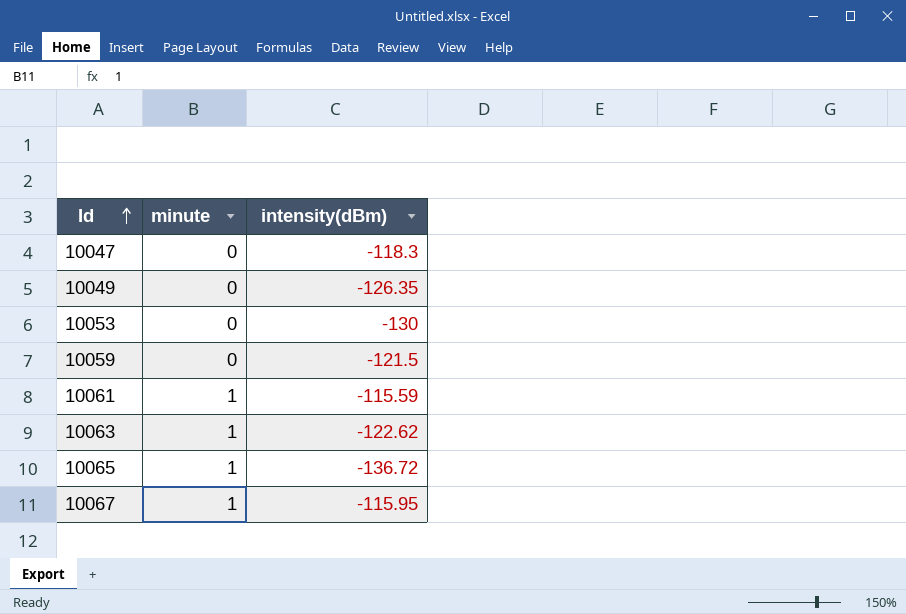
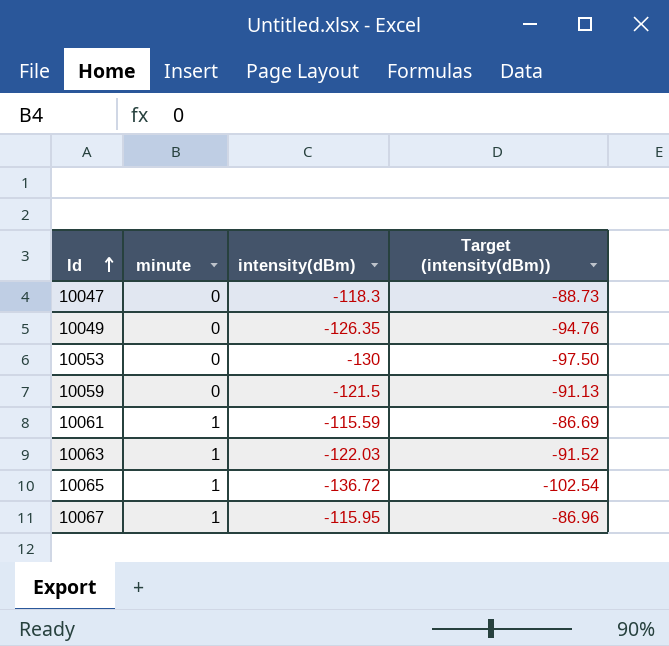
column Target (intensity(dBm)) | formula: none -> [intensity(dBm)] * 0.75
10063 | intensity(dBm): -122.62 -> -122.03

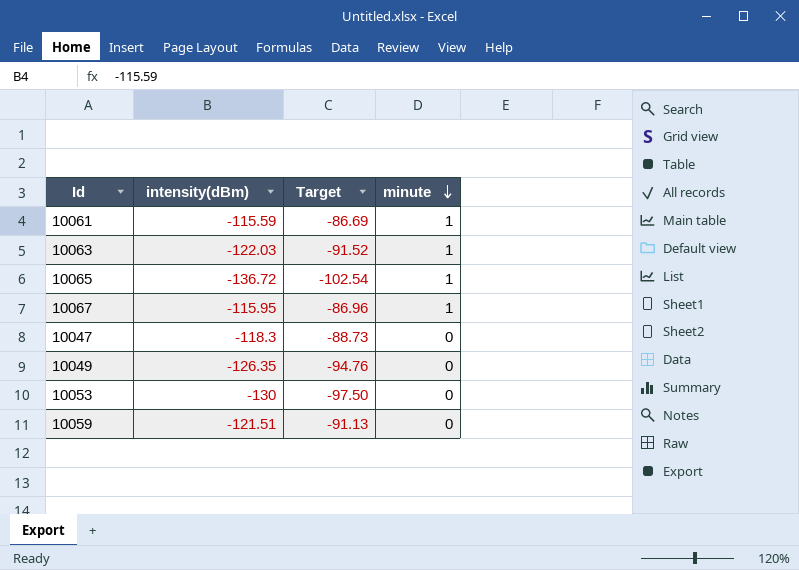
row order: Id ascending -> minute descending
column name: Target (intensity(dBm)) -> Target
column minute | position: 2 -> 4
10059 | intensity(dBm): -121.5 -> -121.51

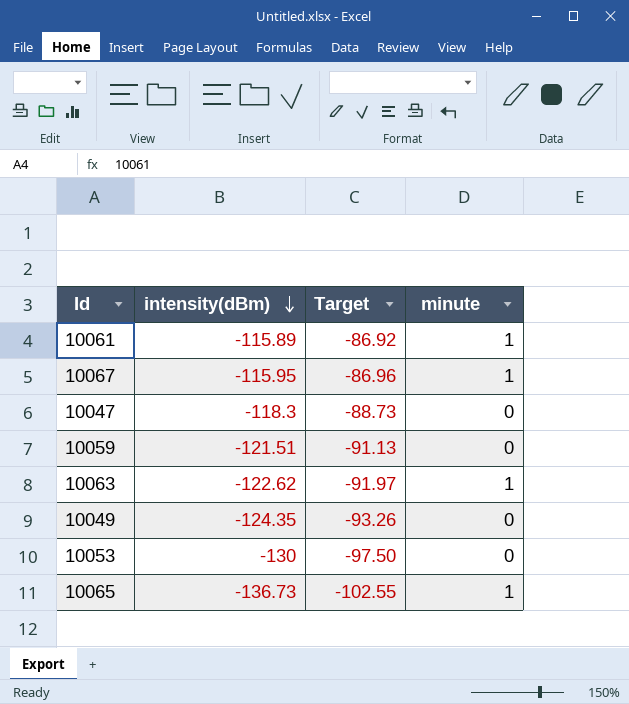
row order: minute descending -> intensity(dBm) descending
10061 | intensity(dBm): -115.59 -> -115.89
10061 | Target: -86.69 -> -86.92
10063 | intensity(dBm): -122.03 -> -122.62
10063 | Target: -91.52 -> -91.97
10049 | intensity(dBm): -126.35 -> -124.35
10049 | Target: -94.76 -> -93.26
10065 | intensity(dBm): -136.72 -> -136.73
10065 | Target: -102.54 -> -102.55

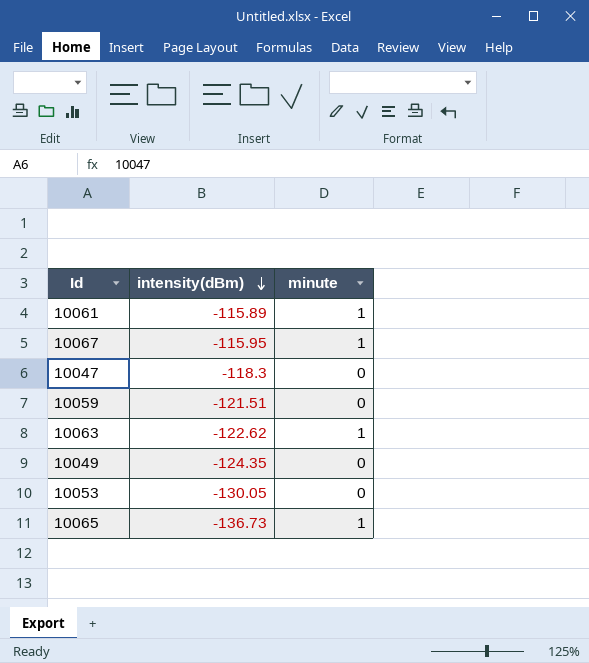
column Target | formula: [intensity(dBm)] * 0.75 -> none
10053 | intensity(dBm): -130 -> -130.05

